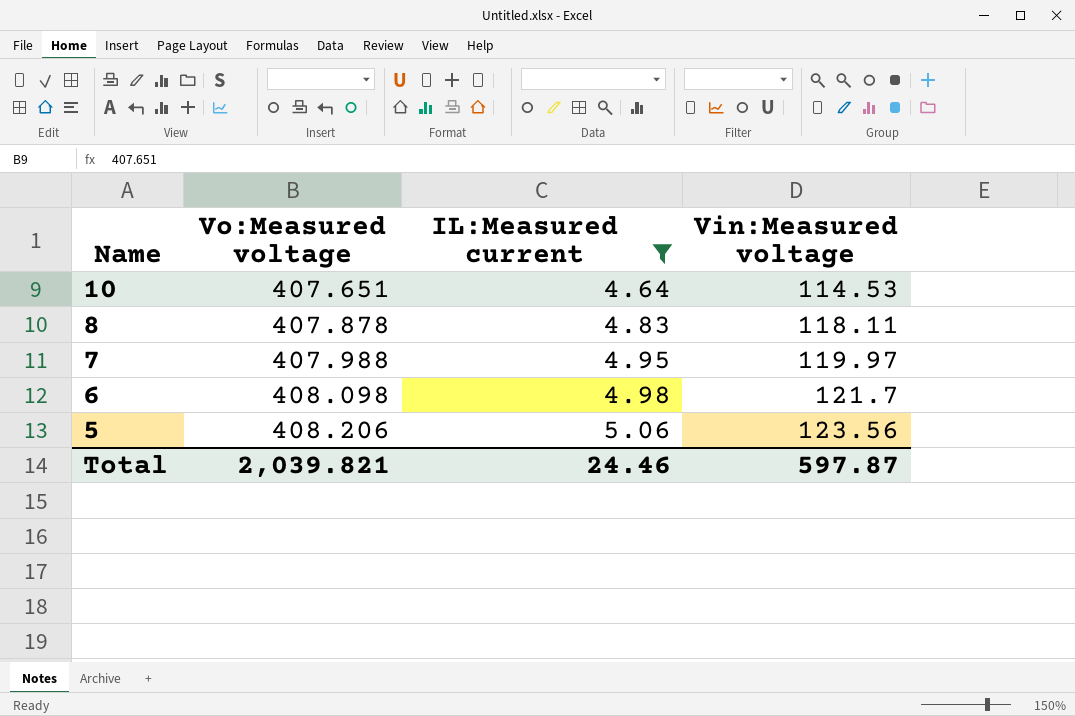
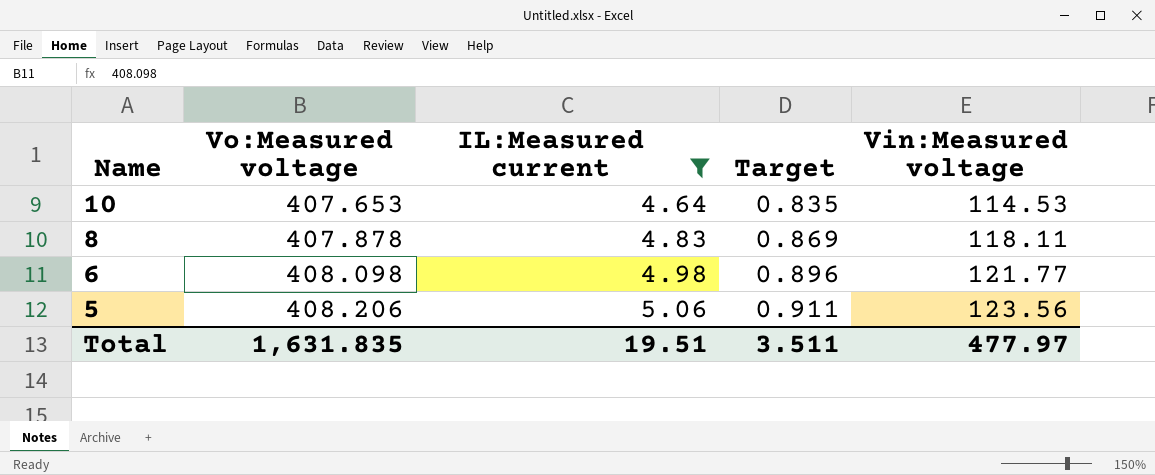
column Target | formula: none -> [IL:Measured current] * 0.18
row 7: 407.988 | 4.95 | 119.97 -> none
10 | Vo:Measured voltage: 407.651 -> 407.653
6 | Vin:Measured voltage: 121.7 -> 121.77
Total | Vo:Measured voltage: 2,039.821 -> 1,631.835
Total | IL:Measured current: 24.46 -> 19.51
Total | Vin:Measured voltage: 597.87 -> 477.97

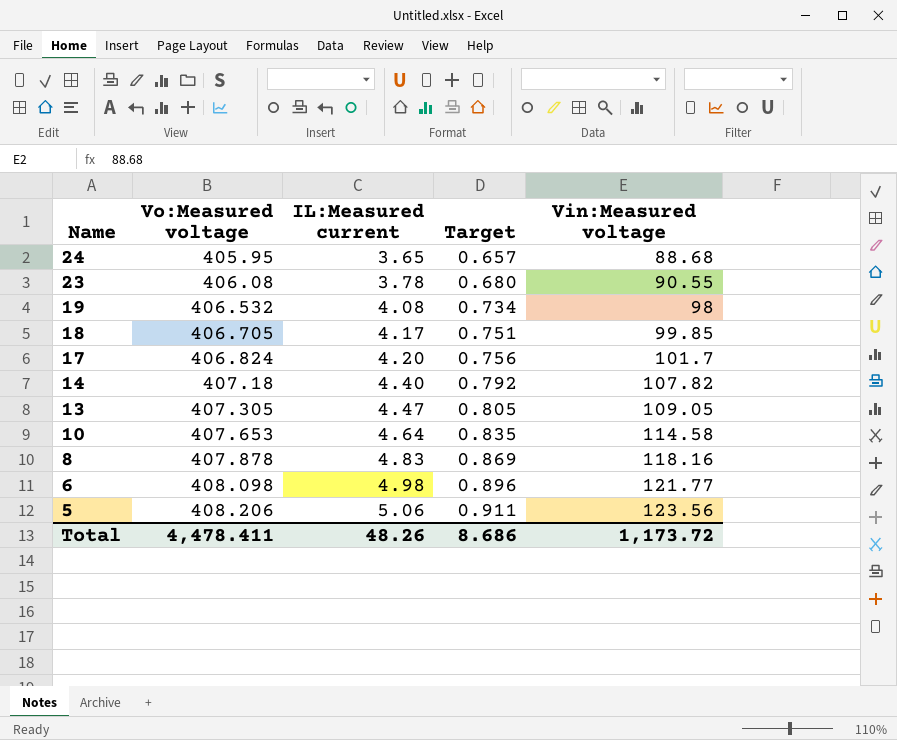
filter: IL:Measured current >= 4.64 -> none
10 | Vin:Measured voltage: 114.53 -> 114.58
8 | Vin:Measured voltage: 118.11 -> 118.16
Total | Vo:Measured voltage: 1,631.835 -> 4,478.411
Total | IL:Measured current: 19.51 -> 48.26
Total | Target: 3.511 -> 8.686
Total | Vin:Measured voltage: 477.97 -> 1,173.72

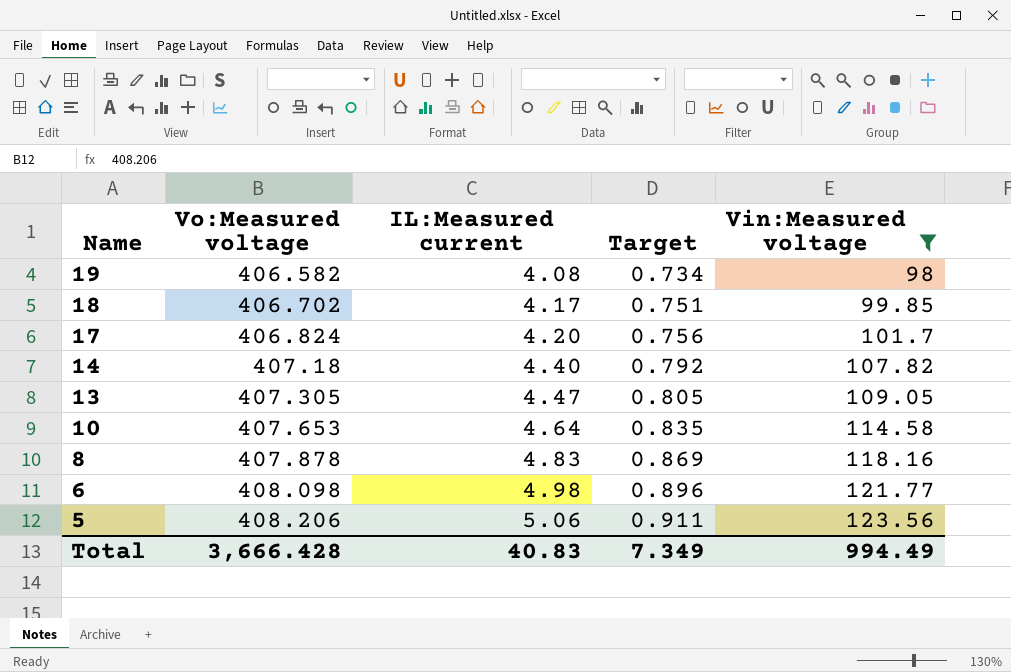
filter: none -> Vin:Measured voltage >= 98
19 | Vo:Measured voltage: 406.532 -> 406.582
18 | Vo:Measured voltage: 406.705 -> 406.702
Total | Vo:Measured voltage: 4,478.411 -> 3,666.428
Total | IL:Measured current: 48.26 -> 40.83
Total | Target: 8.686 -> 7.349
Total | Vin:Measured voltage: 1,173.72 -> 994.49

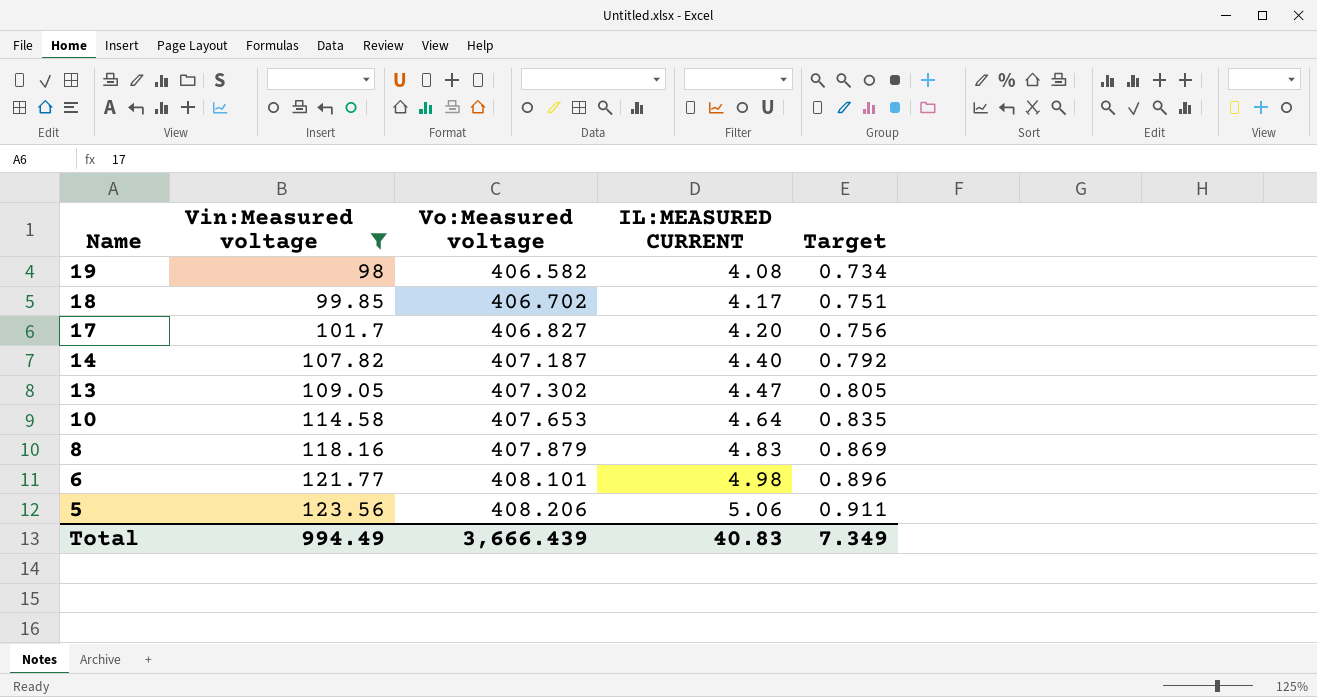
column Vin:Measured voltage | position: 5 -> 2
column name: IL:Measured current -> IL:MEASURED CURRENT
17 | Vo:Measured voltage: 406.824 -> 406.827
14 | Vo:Measured voltage: 407.18 -> 407.187
13 | Vo:Measured voltage: 407.305 -> 407.302
8 | Vo:Measured voltage: 407.878 -> 407.879
6 | Vo:Measured voltage: 408.098 -> 408.101
Total | Vo:Measured voltage: 3,666.428 -> 3,666.439

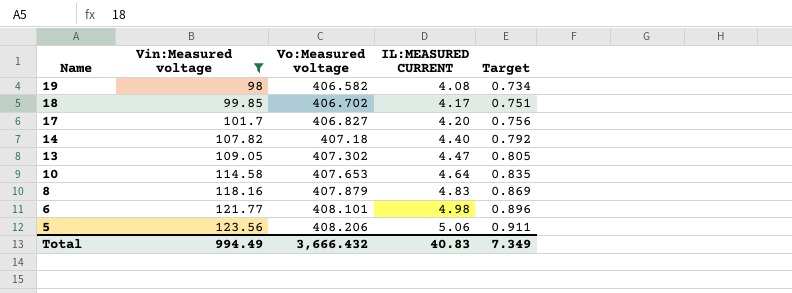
14 | Vo:Measured voltage: 407.187 -> 407.18
Total | Vo:Measured voltage: 3,666.439 -> 3,666.432

